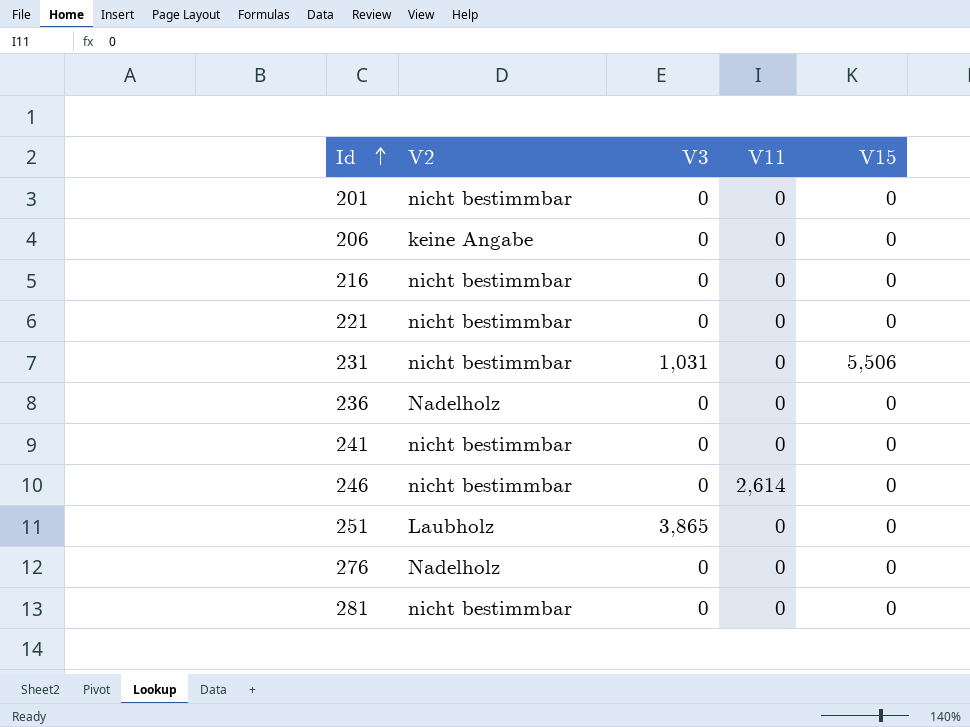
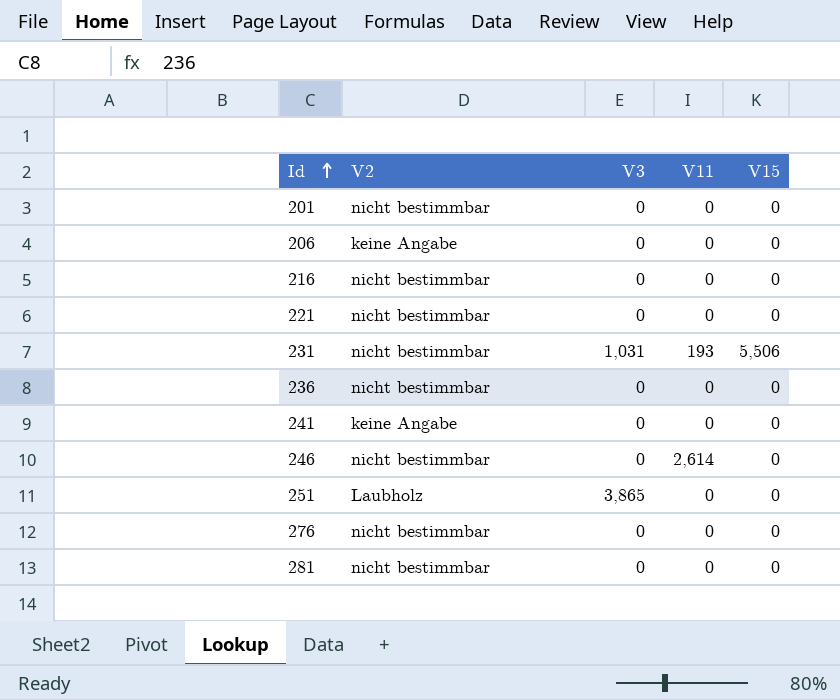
231 | V11: 0 -> 193
236 | V2: Nadelholz -> nicht bestimmbar
241 | V2: nicht bestimmbar -> keine Angabe
276 | V2: Nadelholz -> nicht bestimmbar

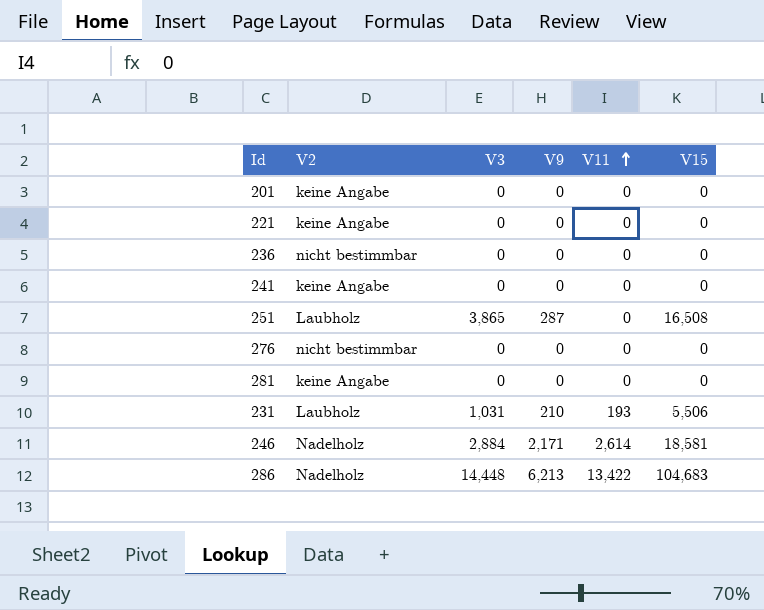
row order: Id ascending -> V11 ascending
column V9 | position: none -> 4
row 206: keine Angabe | 0 | 0 | 0 -> none
row 216: nicht bestimmbar | 0 | 0 | 0 -> none
201 | V2: nicht bestimmbar -> keine Angabe
221 | V2: nicht bestimmbar -> keine Angabe
251 | V15: 0 -> 16,508
281 | V2: nicht bestimmbar -> keine Angabe
231 | V2: nicht bestimmbar -> Laubholz
246 | V2: nicht bestimmbar -> Nadelholz
246 | V3: 0 -> 2,884
246 | V15: 0 -> 18,581
row 286: none -> Nadelholz | 14,448 | 6,213 | 13,422 | 104,683

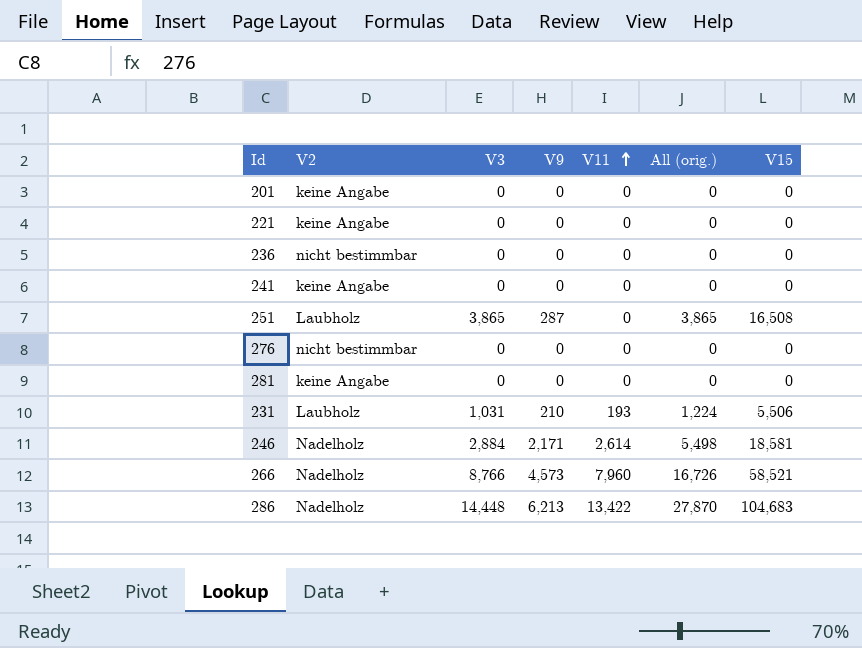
column All (orig.) | formula: none -> [V3] + [V11]
row 266: none -> Nadelholz | 8,766 | 4,573 | 7,960 | 16,726 | 58,521

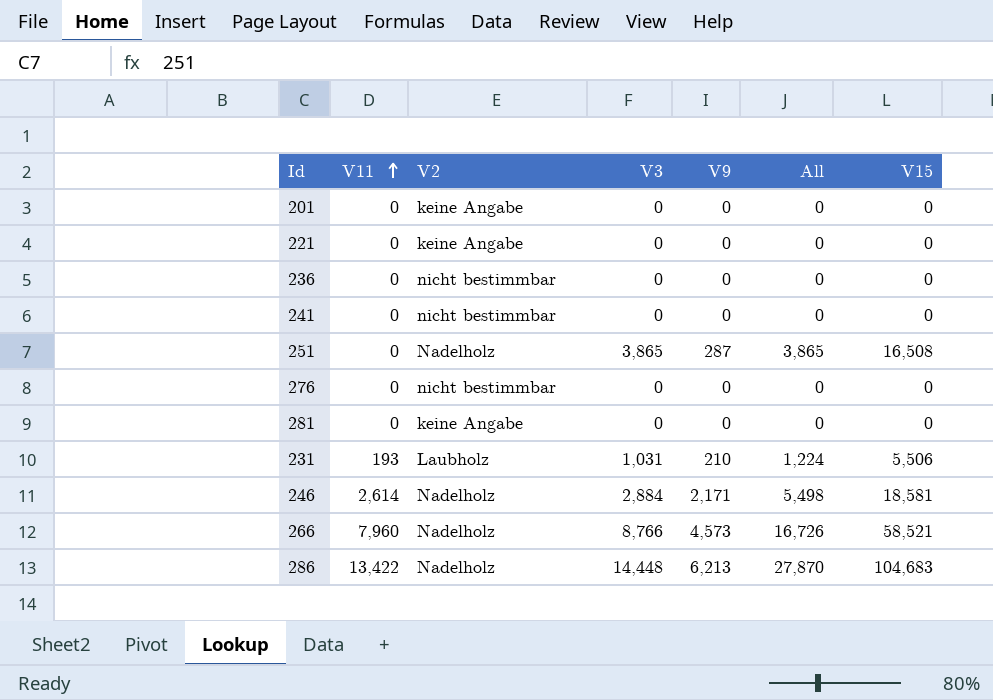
column V11 | position: 5 -> 2
column name: All (orig.) -> All
241 | V2: keine Angabe -> nicht bestimmbar
251 | V2: Laubholz -> Nadelholz

